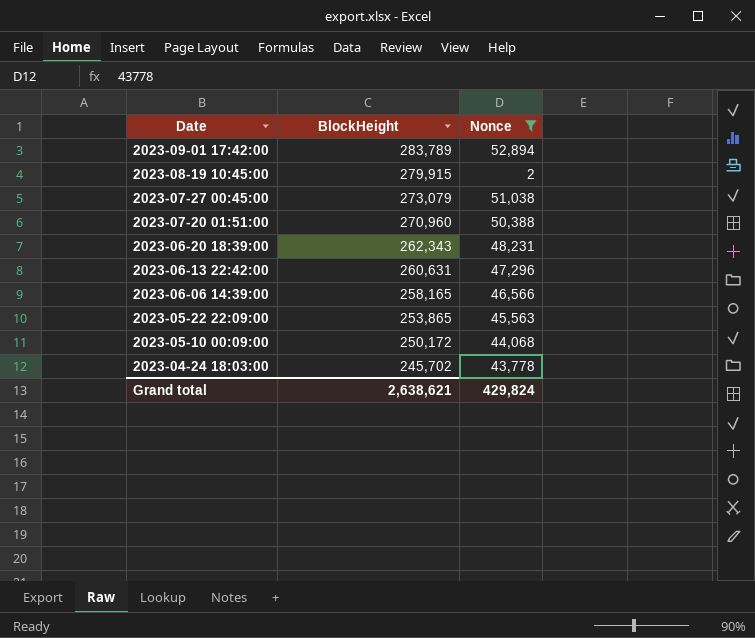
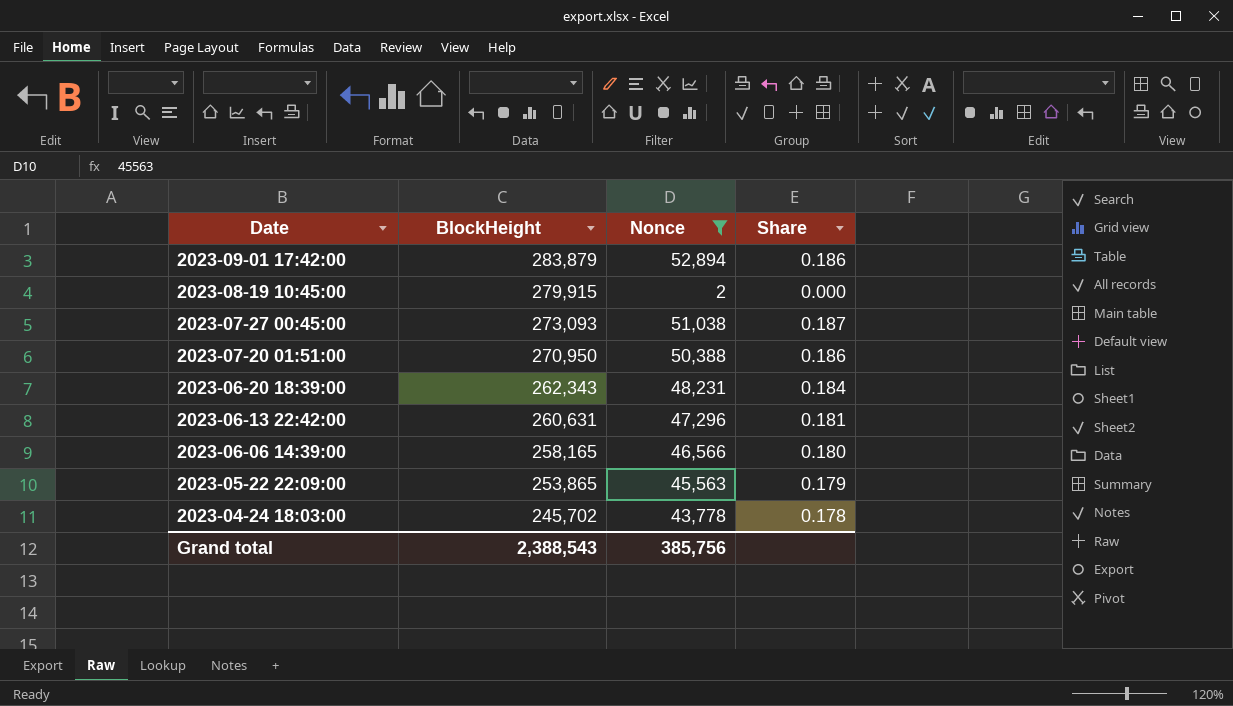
column Share | formula: none -> [Nonce] / [BlockHeight]
row 2023-05-10 00:09:00: 250,172 | 44,068 -> none
2023-09-01 17:42:00 | BlockHeight: 283,789 -> 283,879
2023-07-27 00:45:00 | BlockHeight: 273,079 -> 273,093
2023-07-20 01:51:00 | BlockHeight: 270,960 -> 270,950
Grand total | BlockHeight: 2,638,621 -> 2,388,543
Grand total | Nonce: 429,824 -> 385,756

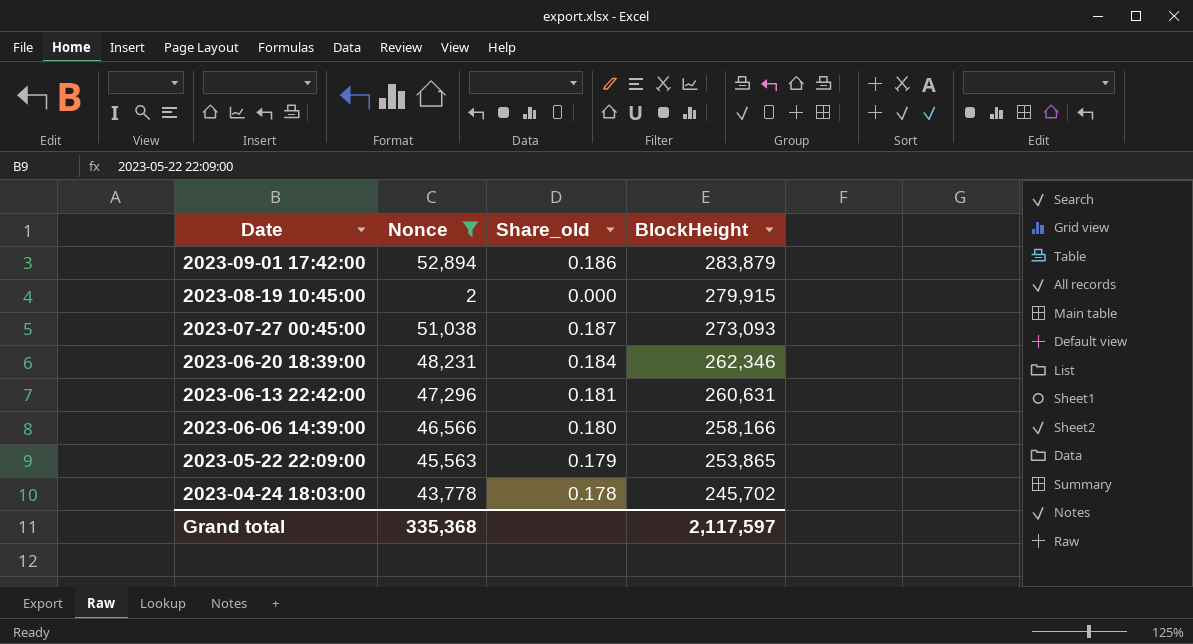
column name: Share -> Share_old
column BlockHeight | position: 2 -> 4
row 2023-07-20 01:51:00: 270,950 | 50,388 | 0.186 -> none
2023-06-20 18:39:00 | BlockHeight: 262,343 -> 262,346
2023-06-06 14:39:00 | BlockHeight: 258,165 -> 258,166
Grand total | Nonce: 385,756 -> 335,368
Grand total | BlockHeight: 2,388,543 -> 2,117,597

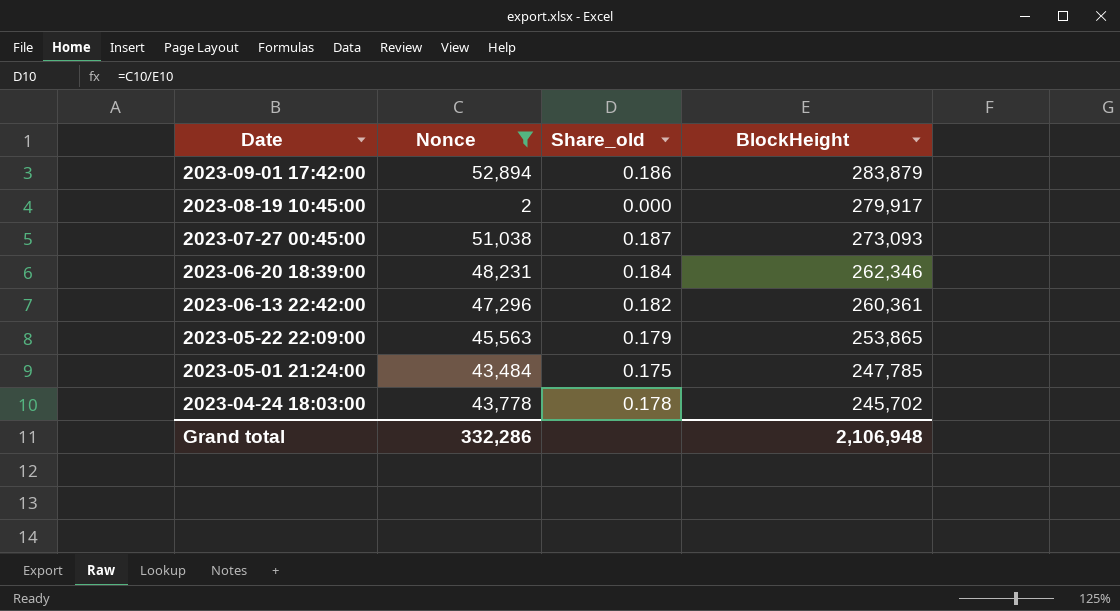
row 2023-06-06 14:39:00: 46,566 | 0.180 | 258,166 -> none
2023-08-19 10:45:00 | BlockHeight: 279,915 -> 279,917
2023-06-13 22:42:00 | Share_old: 0.181 -> 0.182
2023-06-13 22:42:00 | BlockHeight: 260,631 -> 260,361
row 2023-05-01 21:24:00: none -> 43,484 | 0.175 | 247,785
Grand total | Nonce: 335,368 -> 332,286
Grand total | BlockHeight: 2,117,597 -> 2,106,948

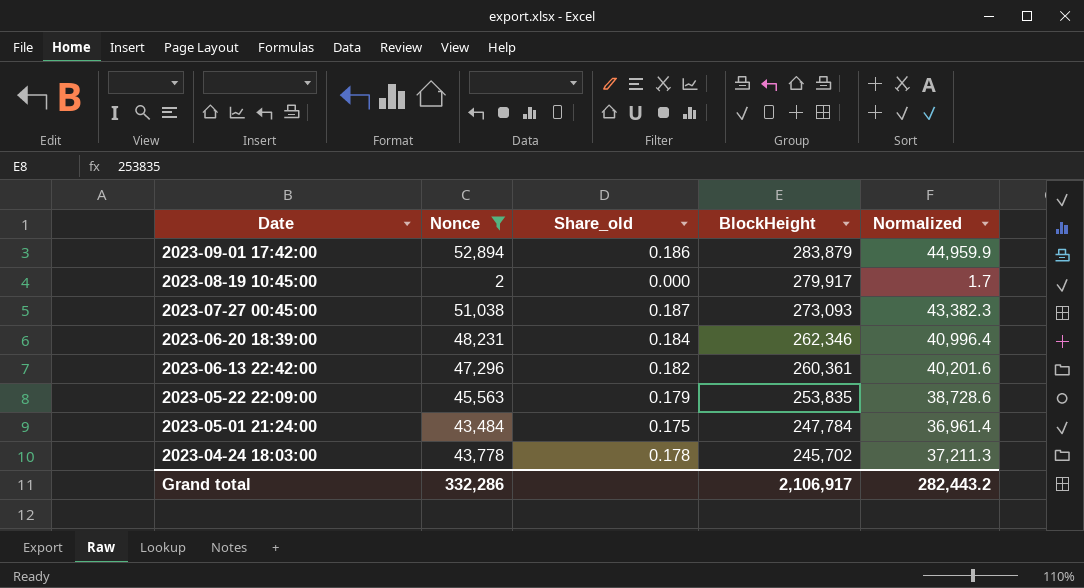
column Normalized | formula: none -> [Nonce] * 0.85
2023-05-22 22:09:00 | BlockHeight: 253,865 -> 253,835
2023-05-01 21:24:00 | BlockHeight: 247,785 -> 247,784
Grand total | BlockHeight: 2,106,948 -> 2,106,917

